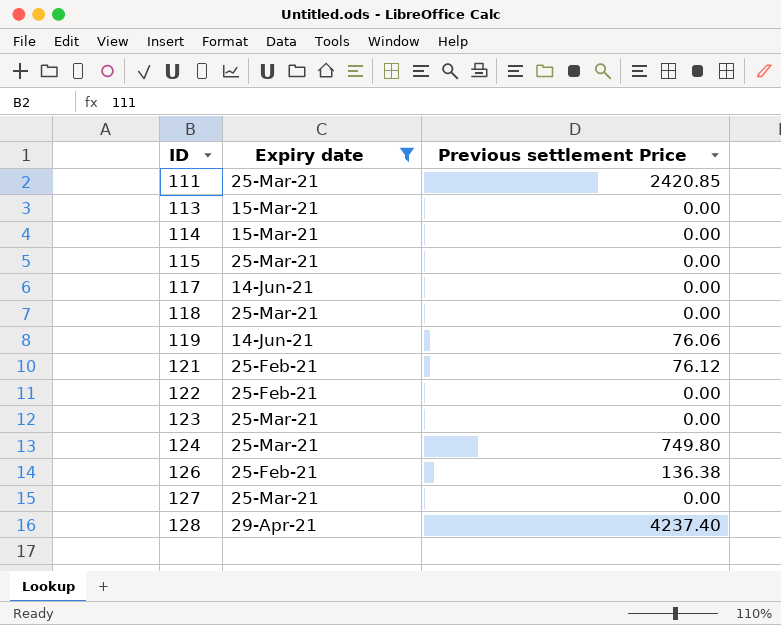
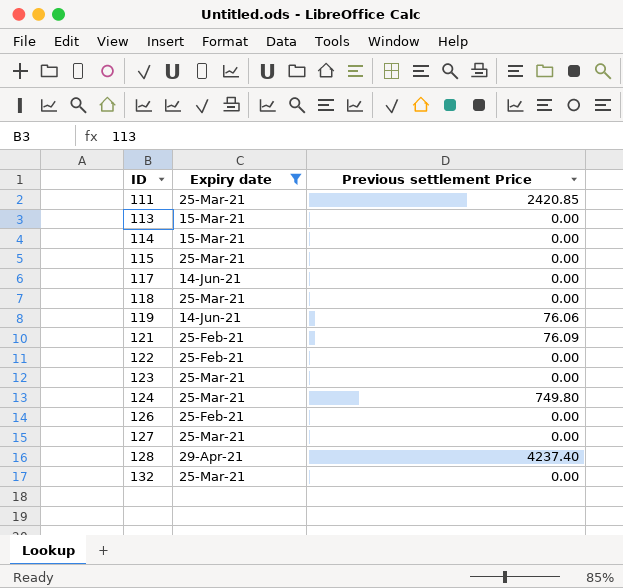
121 | Previous settlement Price: 76.12 -> 76.09
126 | Previous settlement Price: 136.38 -> 0.00
row 132: none -> 25-Mar-21 | 0.00

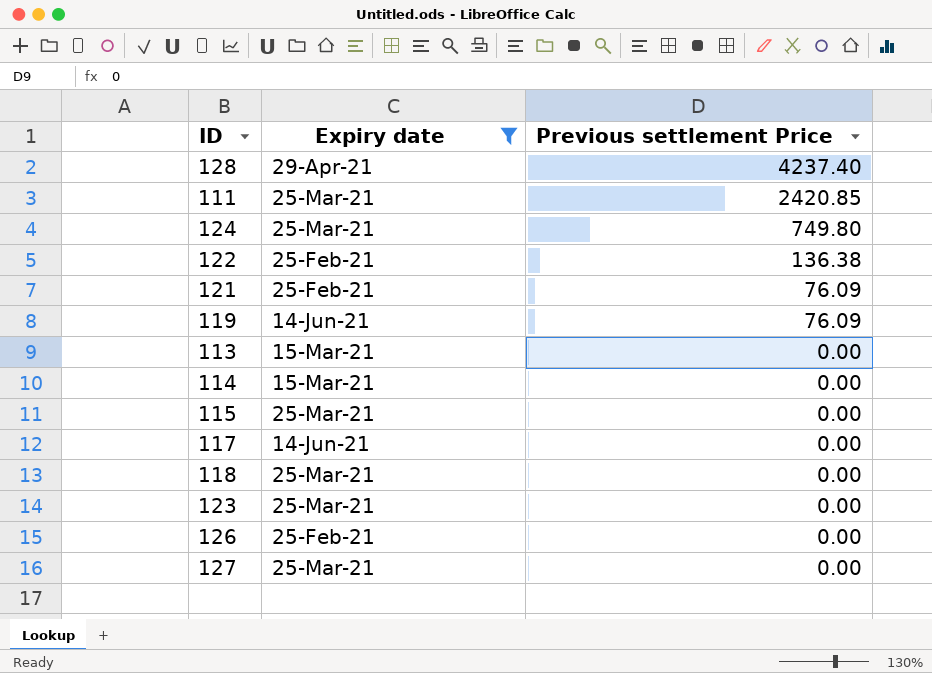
row order: ID ascending -> Previous settlement Price descending
row 132: 25-Mar-21 | 0.00 -> none
122 | Previous settlement Price: 0.00 -> 136.38
119 | Previous settlement Price: 76.06 -> 76.09

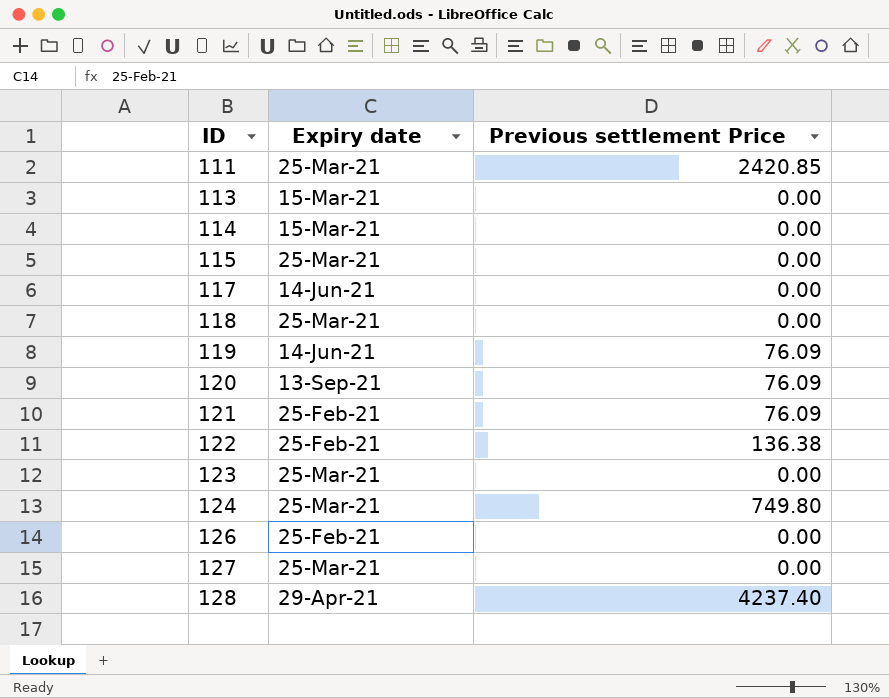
filter: Expiry date != 13-Sep-21 -> none
row order: Previous settlement Price descending -> ID ascending

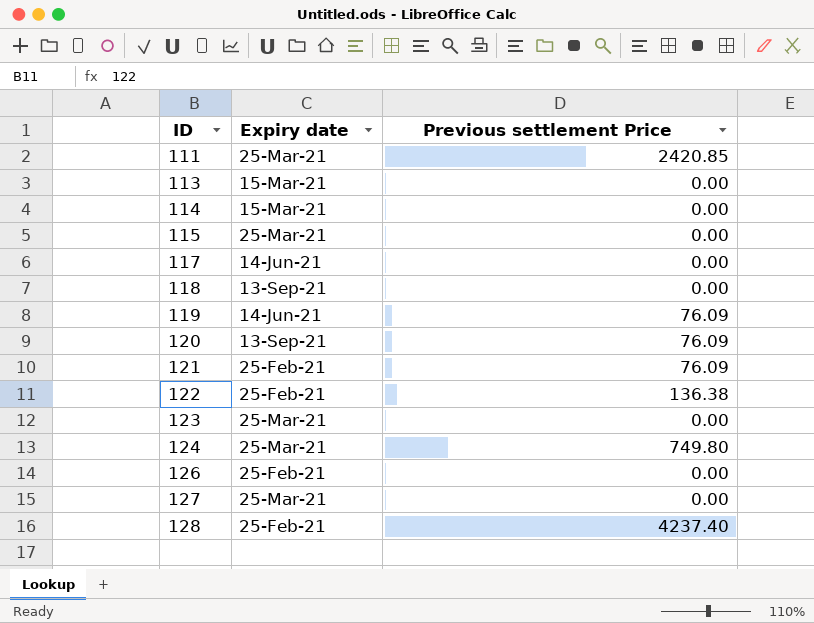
118 | Expiry date: 25-Mar-21 -> 13-Sep-21
128 | Expiry date: 29-Apr-21 -> 25-Feb-21

